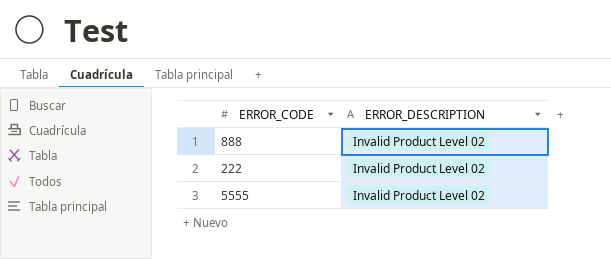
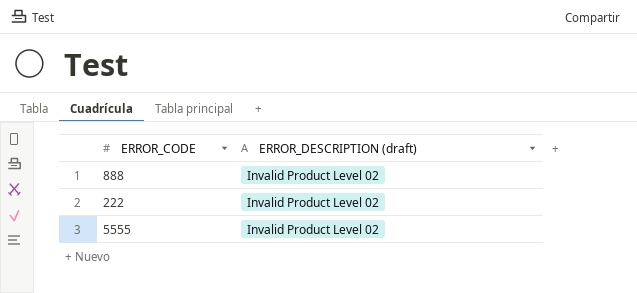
column name: ERROR_DESCRIPTION -> ERROR_DESCRIPTION (draft)

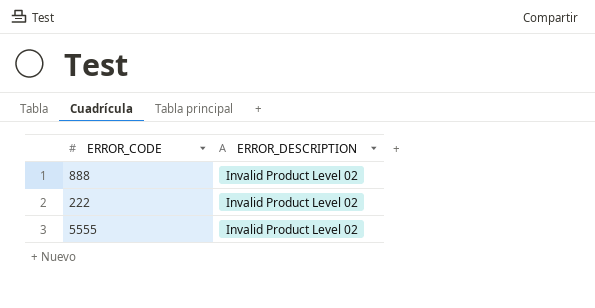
column name: ERROR_DESCRIPTION (draft) -> ERROR_DESCRIPTION

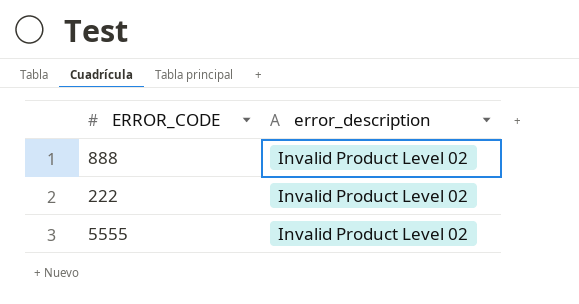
column name: ERROR_DESCRIPTION -> error_description

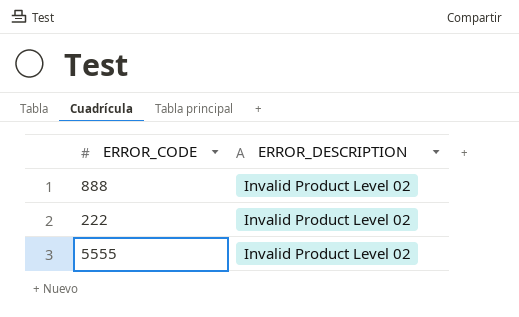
column name: error_description -> ERROR_DESCRIPTION

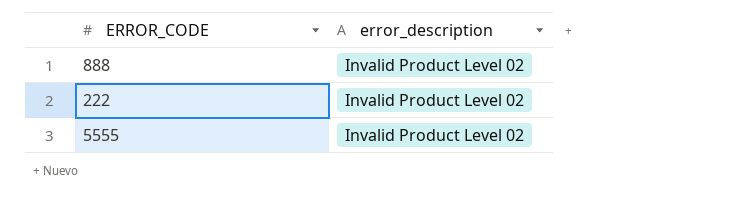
column name: ERROR_DESCRIPTION -> error_description

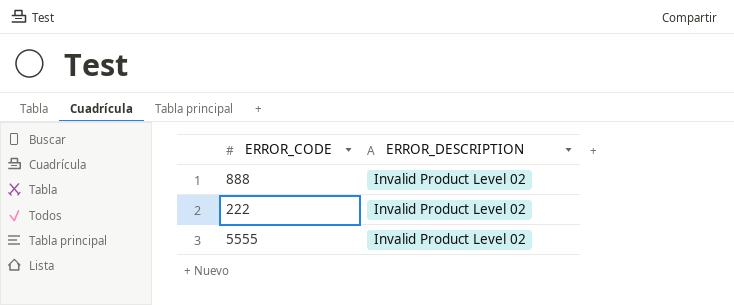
column name: error_description -> ERROR_DESCRIPTION

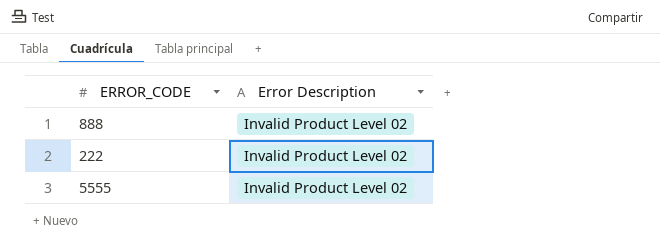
column name: ERROR_DESCRIPTION -> Error Description

